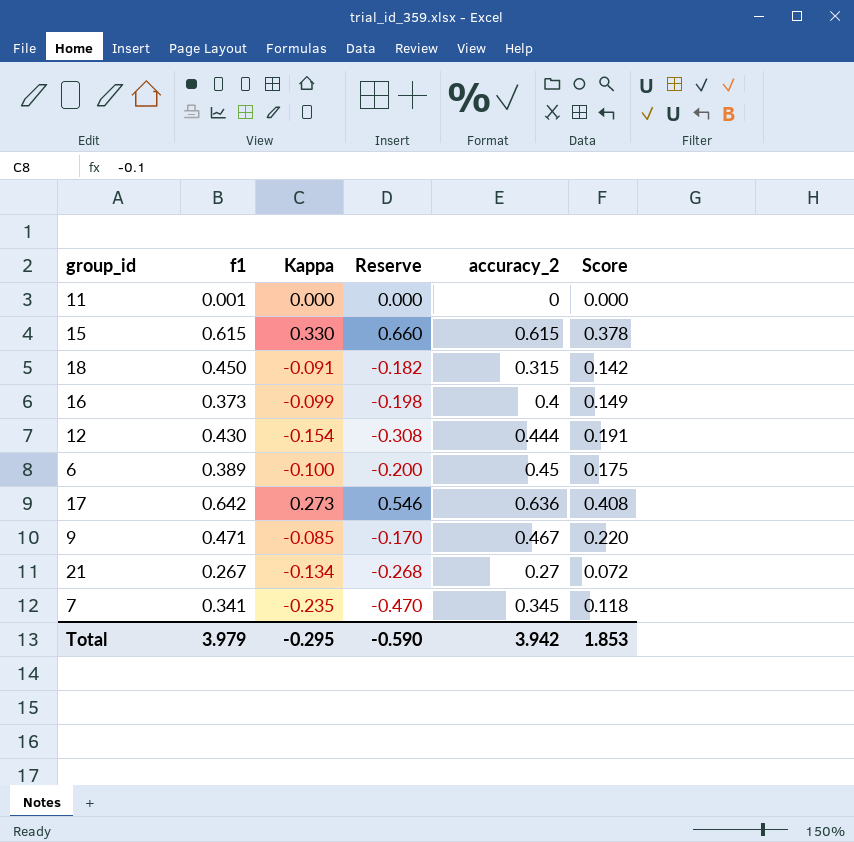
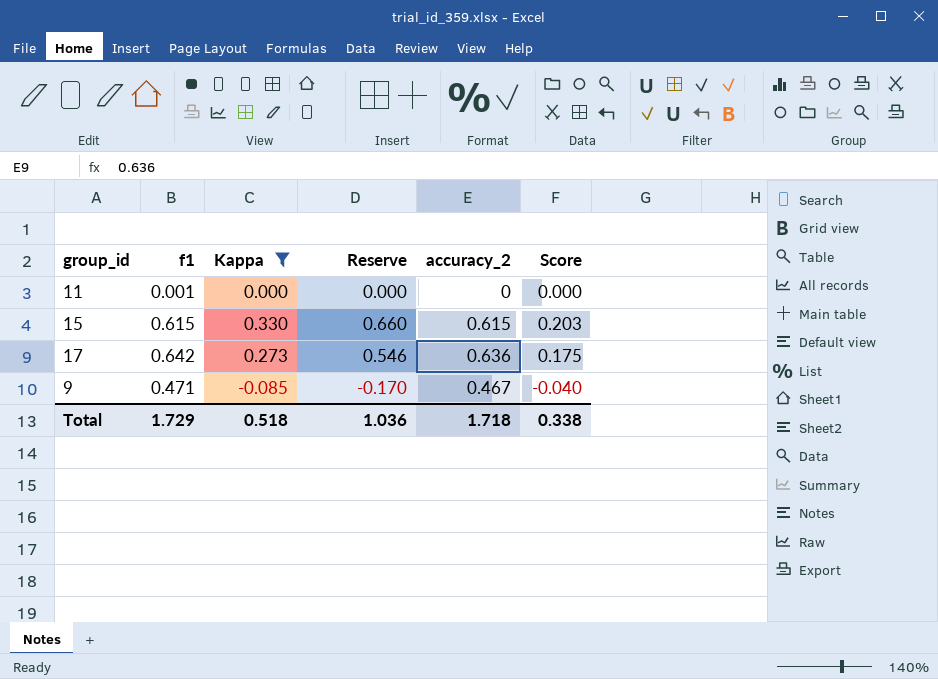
filter: none -> Kappa >= -0.085
column Score | formula: [f1] * [accuracy_2] -> [f1] * [Kappa]
Total | f1: 3.979 -> 1.729
Total | Kappa: -0.295 -> 0.518
Total | Reserve: -0.590 -> 1.036
Total | accuracy_2: 3.942 -> 1.718
Total | Score: 1.853 -> 0.338

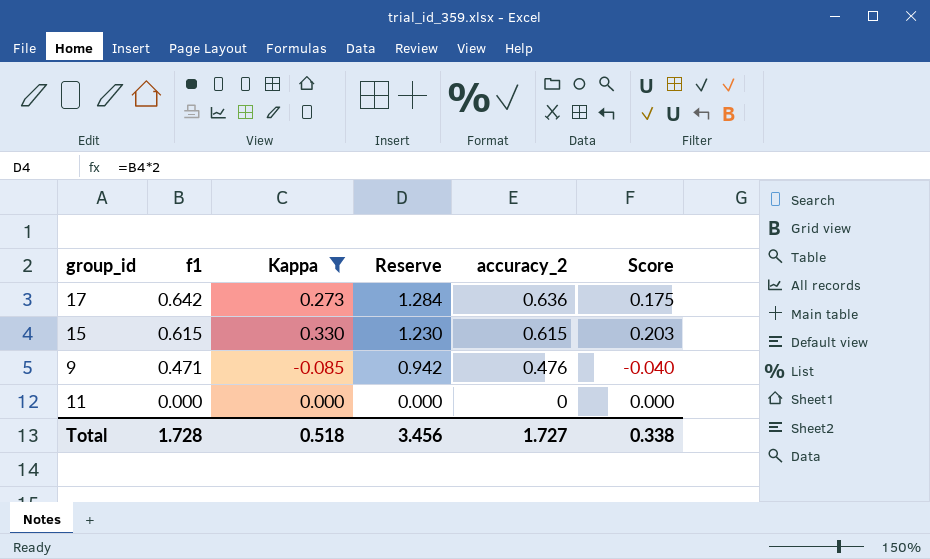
row order: none -> f1 descending
column Reserve | formula: [Kappa] * 2 -> [f1] * 2
9 | accuracy_2: 0.467 -> 0.476
11 | f1: 0.001 -> 0.000
Total | f1: 1.729 -> 1.728
Total | Reserve: 1.036 -> 3.456
Total | accuracy_2: 1.718 -> 1.727

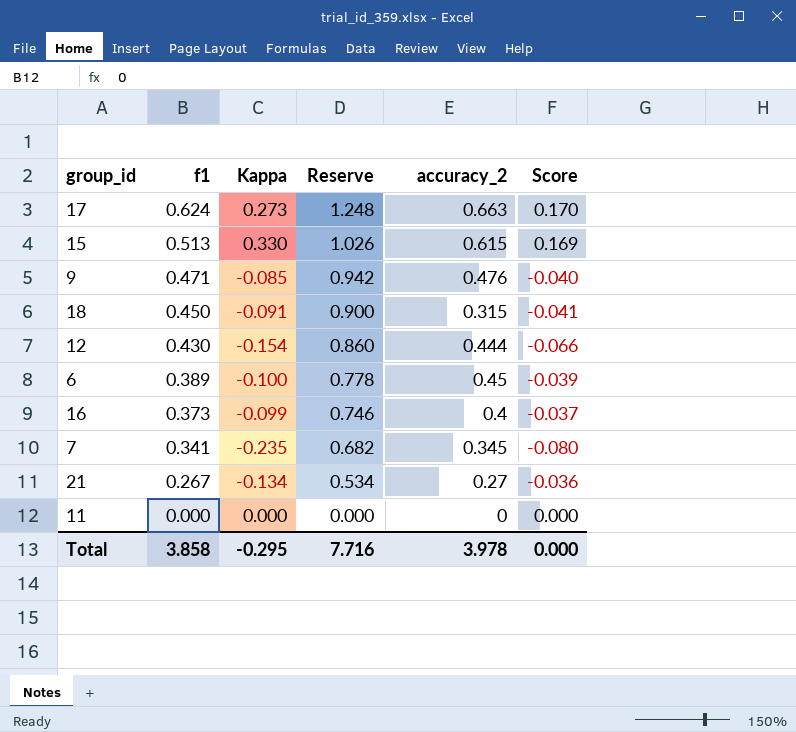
filter: Kappa >= -0.085 -> none
17 | f1: 0.642 -> 0.624
17 | Reserve: 1.284 -> 1.248
17 | accuracy_2: 0.636 -> 0.663
17 | Score: 0.175 -> 0.170
15 | f1: 0.615 -> 0.513
15 | Reserve: 1.230 -> 1.026
15 | Score: 0.203 -> 0.169
Total | f1: 1.728 -> 3.858
Total | Kappa: 0.518 -> -0.295
Total | Reserve: 3.456 -> 7.716
Total | accuracy_2: 1.727 -> 3.978
Total | Score: 0.338 -> 0.000

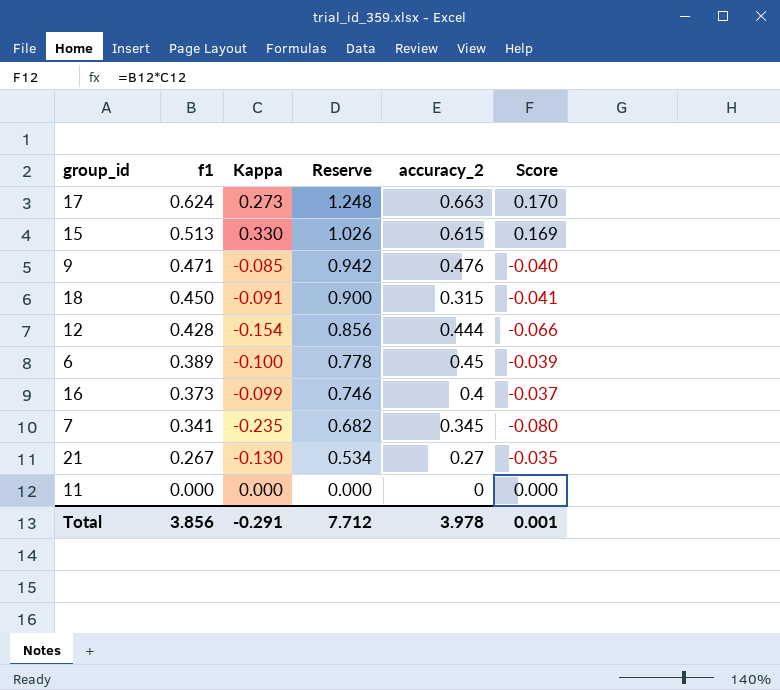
12 | f1: 0.430 -> 0.428
12 | Reserve: 0.860 -> 0.856
21 | Kappa: -0.134 -> -0.130
21 | Score: -0.036 -> -0.035
Total | f1: 3.858 -> 3.856
Total | Kappa: -0.295 -> -0.291
Total | Reserve: 7.716 -> 7.712
Total | Score: 0.000 -> 0.001

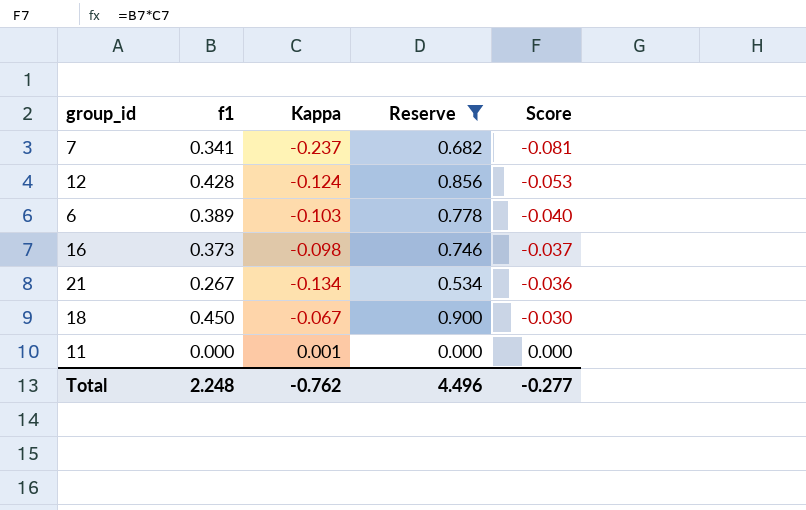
filter: none -> Reserve <= 0.900
row order: f1 descending -> Score ascending
column accuracy_2 | position: 5 -> none
7 | Kappa: -0.235 -> -0.237
7 | Score: -0.080 -> -0.081
12 | Kappa: -0.154 -> -0.124
12 | Score: -0.066 -> -0.053
6 | Kappa: -0.100 -> -0.103
6 | Score: -0.039 -> -0.040
16 | Kappa: -0.099 -> -0.098
21 | Kappa: -0.130 -> -0.134
21 | Score: -0.035 -> -0.036
18 | Kappa: -0.091 -> -0.067
18 | Score: -0.041 -> -0.030
11 | Kappa: 0.000 -> 0.001
Total | f1: 3.856 -> 2.248
Total | Kappa: -0.291 -> -0.762
Total | Reserve: 7.712 -> 4.496
Total | Score: 0.001 -> -0.277

